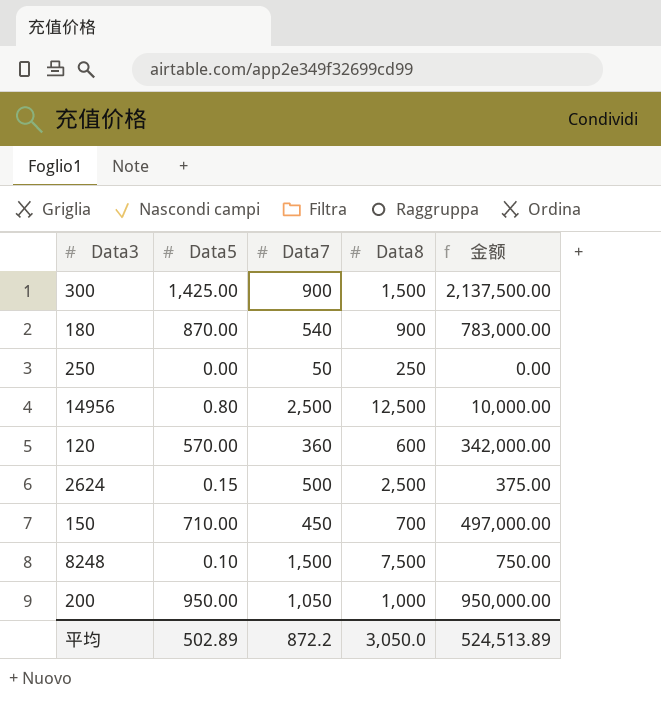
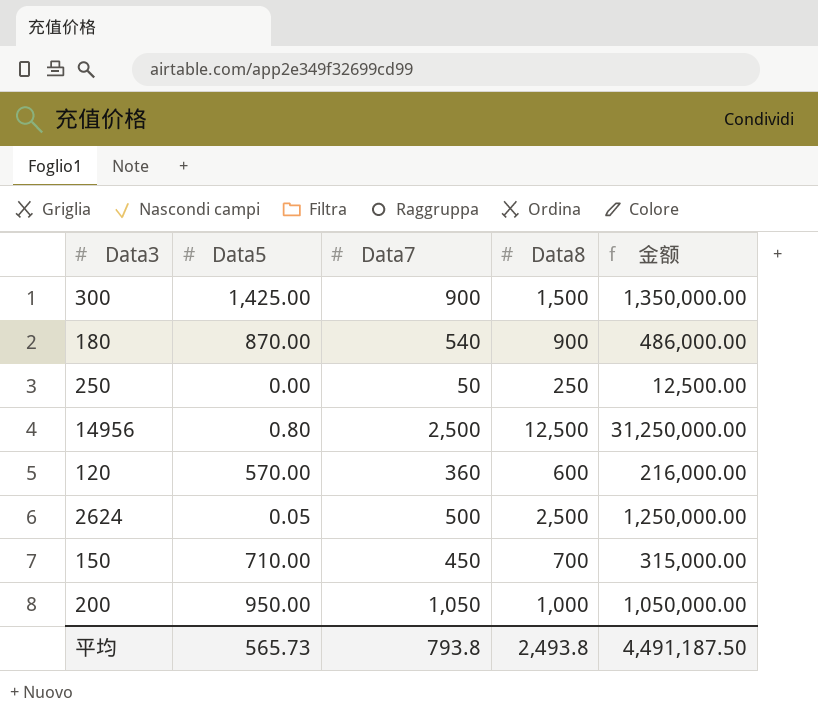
column 金额 | formula: [Data5] * [Data8] -> [Data7] * [Data8]
row 8248: 0.10 | 1,500 | 7,500 | 750.00 -> none
2624 | Data5: 0.15 -> 0.05
平均 | Data5: 502.89 -> 565.73
平均 | Data7: 872.2 -> 793.8
平均 | Data8: 3,050.0 -> 2,493.8
平均 | 金额: 524,513.89 -> 4,491,187.50

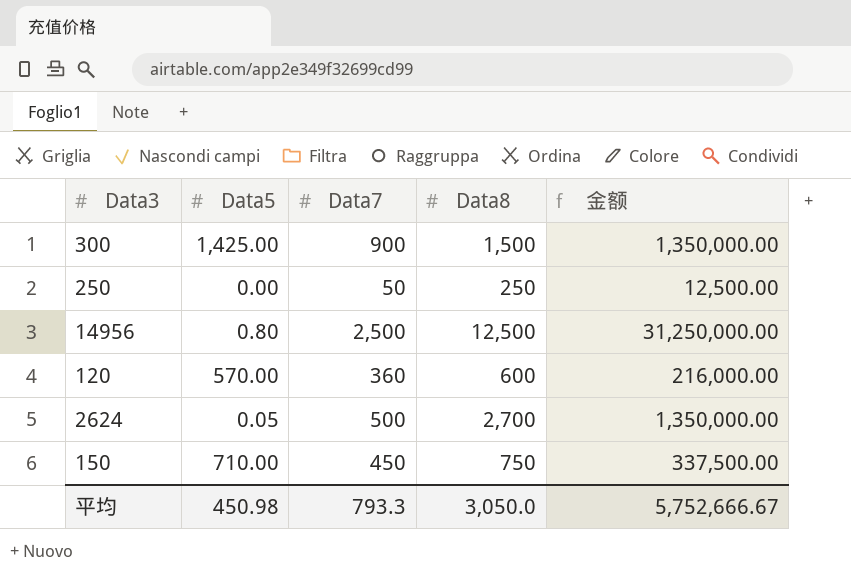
row 180: 870.00 | 540 | 900 | 486,000.00 -> none
row 200: 950.00 | 1,050 | 1,000 | 1,050,000.00 -> none
2624 | Data8: 2,500 -> 2,700
2624 | 金额: 1,250,000.00 -> 1,350,000.00
150 | Data8: 700 -> 750
150 | 金额: 315,000.00 -> 337,500.00
平均 | Data5: 565.73 -> 450.98
平均 | Data7: 793.8 -> 793.3
平均 | Data8: 2,493.8 -> 3,050.0
平均 | 金额: 4,491,187.50 -> 5,752,666.67

